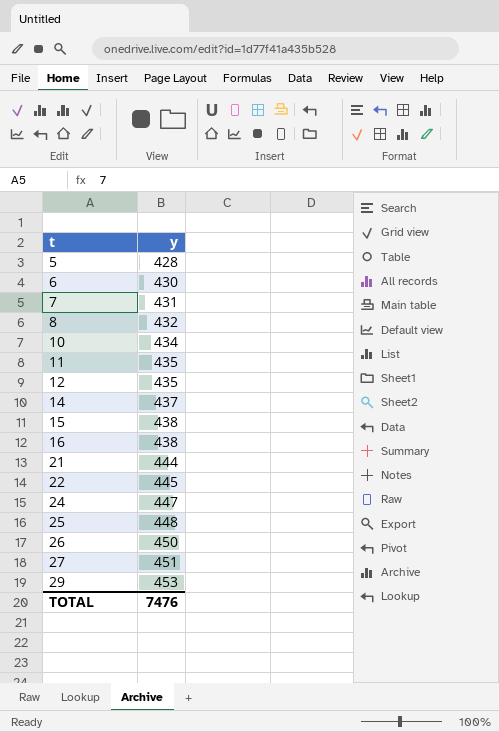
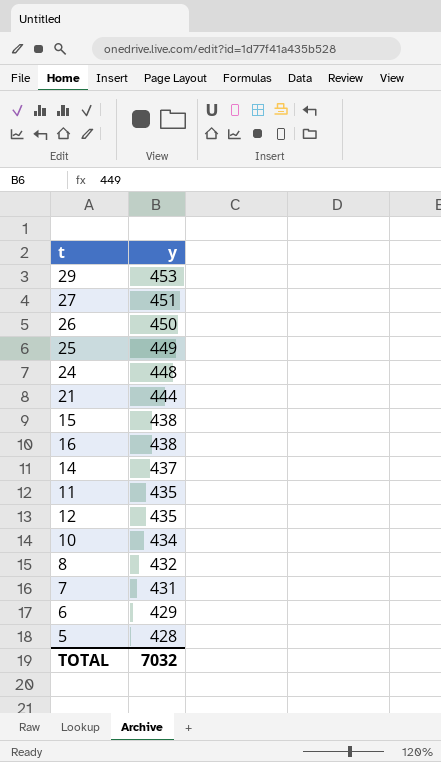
row order: t ascending -> y descending
row 22: 445 -> none
25 | y: 448 -> 449
24 | y: 447 -> 448
6 | y: 430 -> 429
TOTAL | y: 7476 -> 7032

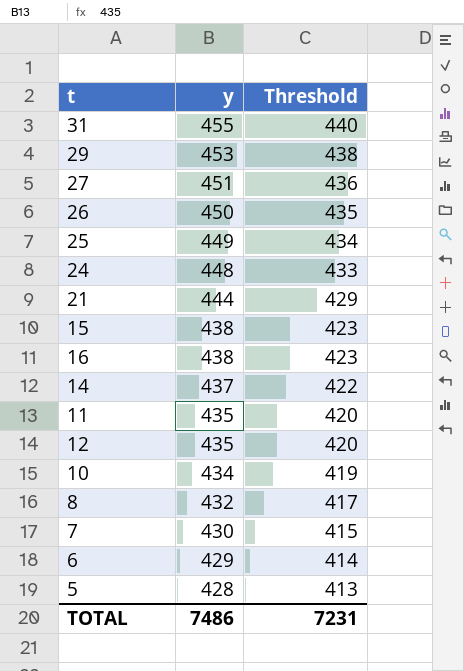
column Threshold | formula: none -> [y] - 15
row 31: none -> 455 | 440
7 | y: 431 -> 430
TOTAL | y: 7032 -> 7486

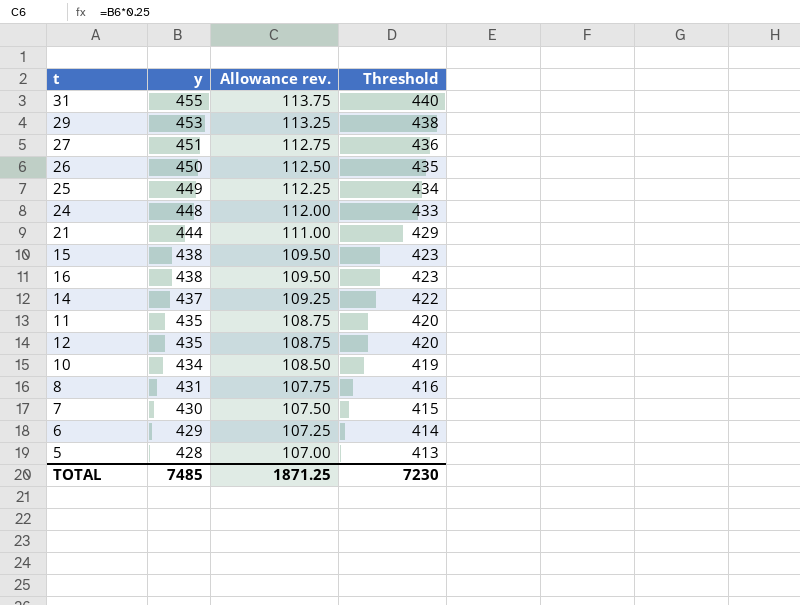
column Allowance rev. | formula: none -> [y] * 0.25
8 | y: 432 -> 431
8 | Threshold: 417 -> 416
TOTAL | y: 7486 -> 7485
TOTAL | Threshold: 7231 -> 7230

